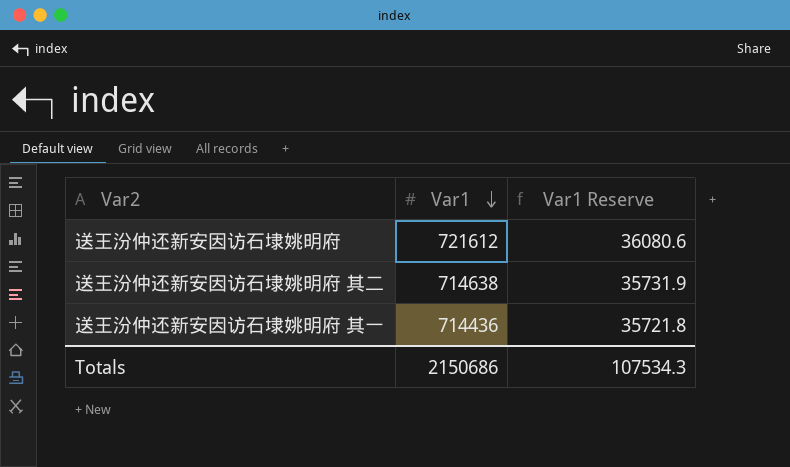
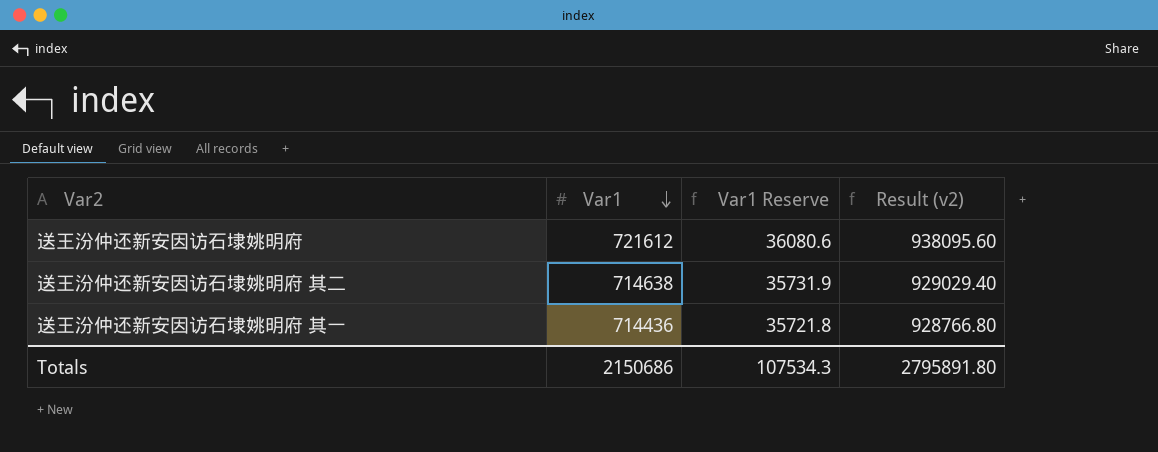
column Result (v2) | formula: none -> [Var1] * 1.3

